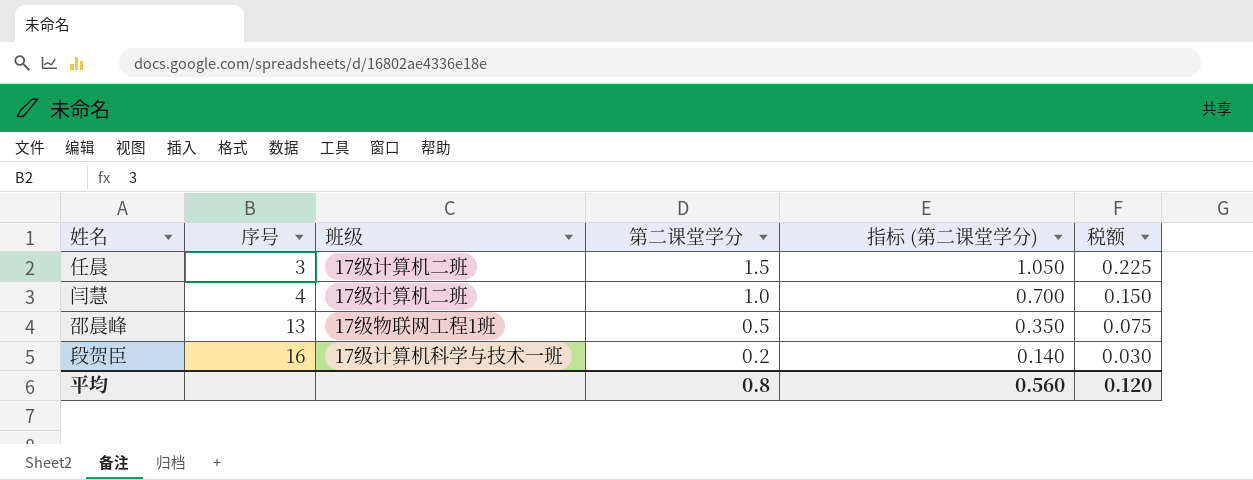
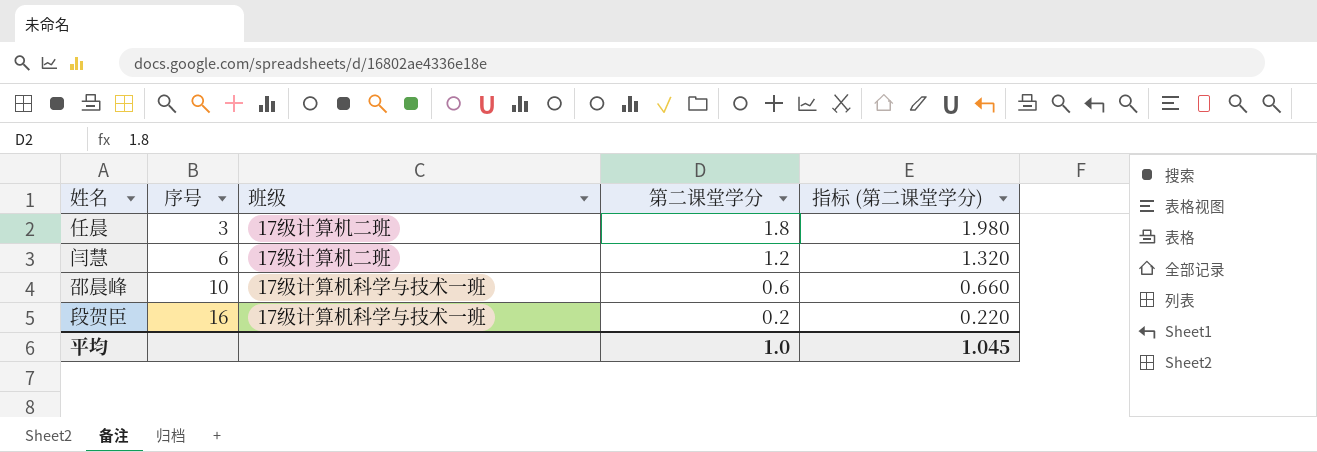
column 税额 | formula: [第二课堂学分] * 0.15 -> none
column 指标 (第二课堂学分) | formula: [第二课堂学分] * 0.7 -> [第二课堂学分] * 1.1
任晨 | 第二课堂学分: 1.5 -> 1.8
闫慧 | 序号: 4 -> 6
闫慧 | 第二课堂学分: 1.0 -> 1.2
邵晨峰 | 序号: 13 -> 10
邵晨峰 | 班级: 17级物联网工程1班 -> 17级计算机科学与技术一班
邵晨峰 | 第二课堂学分: 0.5 -> 0.6
平均 | 第二课堂学分: 0.8 -> 1.0
平均 | 指标 (第二课堂学分): 0.560 -> 1.045

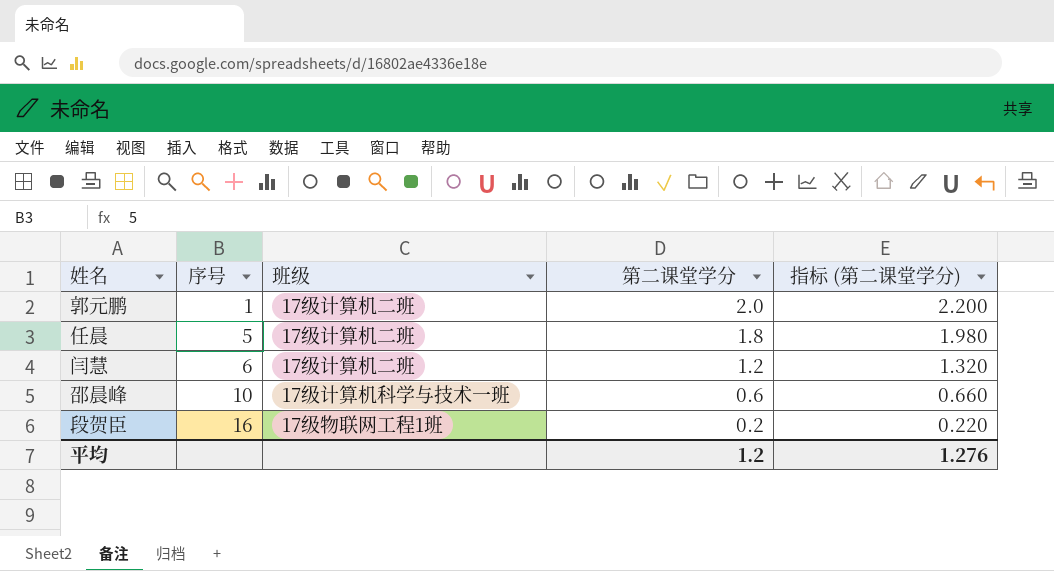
row 郭元鹏: none -> 1 | 17级计算机二班 | 2.0 | 2.200
任晨 | 序号: 3 -> 5
段贺臣 | 班级: 17级计算机科学与技术一班 -> 17级物联网工程1班
平均 | 第二课堂学分: 1.0 -> 1.2
平均 | 指标 (第二课堂学分): 1.045 -> 1.276

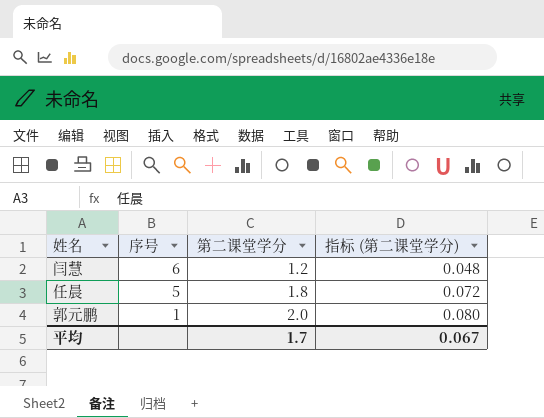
row order: 序号 ascending -> 序号 descending
column 班级 | position: 3 -> none
column 指标 (第二课堂学分) | formula: [第二课堂学分] * 1.1 -> [第二课堂学分] * 0.04
row 邵晨峰: 10 | 17级计算机科学与技术一班 | 0.6 | 0.660 -> none
row 段贺臣: 16 | 17级物联网工程1班 | 0.2 | 0.220 -> none
平均 | 第二课堂学分: 1.2 -> 1.7
平均 | 指标 (第二课堂学分): 1.276 -> 0.067

